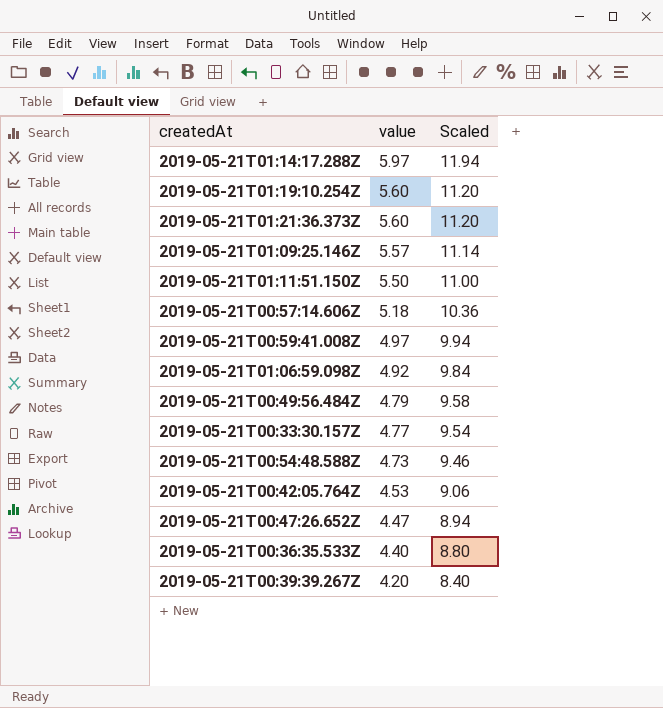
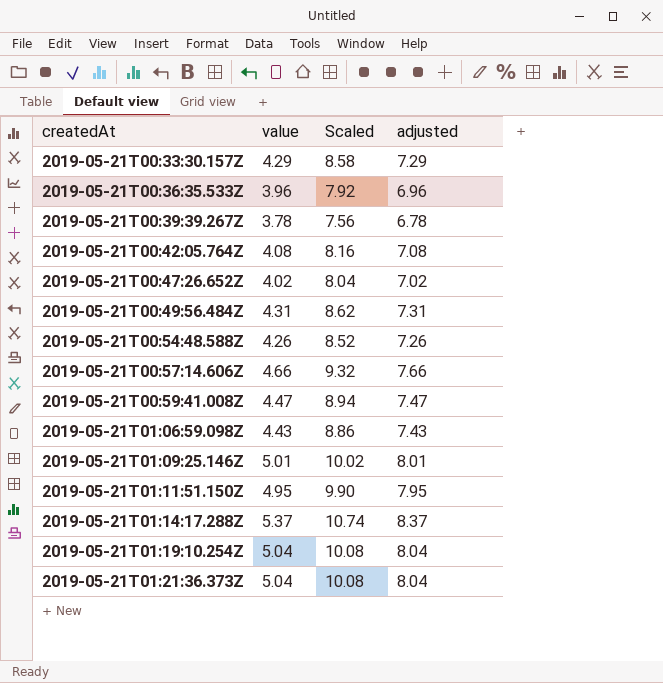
row order: value descending -> createdAt ascending
column adjusted | formula: none -> [value] + 3
2019-05-21T00:33:30.157Z | value: 4.77 -> 4.29
2019-05-21T00:33:30.157Z | Scaled: 9.54 -> 8.58
2019-05-21T00:36:35.533Z | value: 4.40 -> 3.96
2019-05-21T00:36:35.533Z | Scaled: 8.80 -> 7.92
2019-05-21T00:39:39.267Z | value: 4.20 -> 3.78
2019-05-21T00:39:39.267Z | Scaled: 8.40 -> 7.56
2019-05-21T00:42:05.764Z | value: 4.53 -> 4.08
2019-05-21T00:42:05.764Z | Scaled: 9.06 -> 8.16
2019-05-21T00:47:26.652Z | value: 4.47 -> 4.02
2019-05-21T00:47:26.652Z | Scaled: 8.94 -> 8.04
2019-05-21T00:49:56.484Z | value: 4.79 -> 4.31
2019-05-21T00:49:56.484Z | Scaled: 9.58 -> 8.62
2019-05-21T00:54:48.588Z | value: 4.73 -> 4.26
2019-05-21T00:54:48.588Z | Scaled: 9.46 -> 8.52
2019-05-21T00:57:14.606Z | value: 5.18 -> 4.66
2019-05-21T00:57:14.606Z | Scaled: 10.36 -> 9.32
2019-05-21T00:59:41.008Z | value: 4.97 -> 4.47
2019-05-21T00:59:41.008Z | Scaled: 9.94 -> 8.94
2019-05-21T01:06:59.098Z | value: 4.92 -> 4.43
2019-05-21T01:06:59.098Z | Scaled: 9.84 -> 8.86
2019-05-21T01:09:25.146Z | value: 5.57 -> 5.01
2019-05-21T01:09:25.146Z | Scaled: 11.14 -> 10.02
2019-05-21T01:11:51.150Z | value: 5.50 -> 4.95
2019-05-21T01:11:51.150Z | Scaled: 11.00 -> 9.90
2019-05-21T01:14:17.288Z | value: 5.97 -> 5.37
2019-05-21T01:14:17.288Z | Scaled: 11.94 -> 10.74
2019-05-21T01:19:10.254Z | value: 5.60 -> 5.04
2019-05-21T01:19:10.254Z | Scaled: 11.20 -> 10.08
2019-05-21T01:21:36.373Z | value: 5.60 -> 5.04
2019-05-21T01:21:36.373Z | Scaled: 11.20 -> 10.08

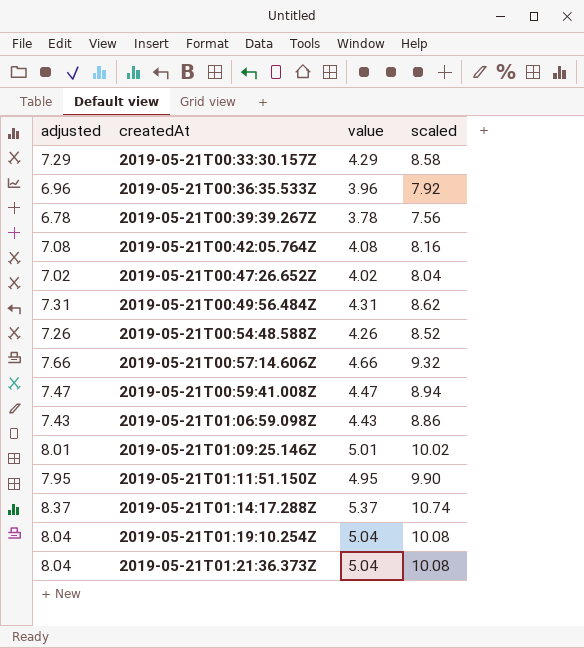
column adjusted | position: 4 -> 1
column name: Scaled -> scaled

